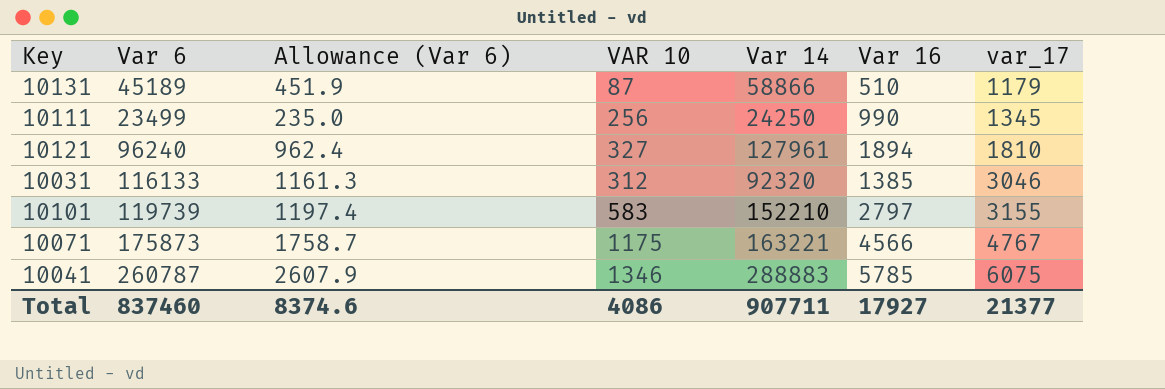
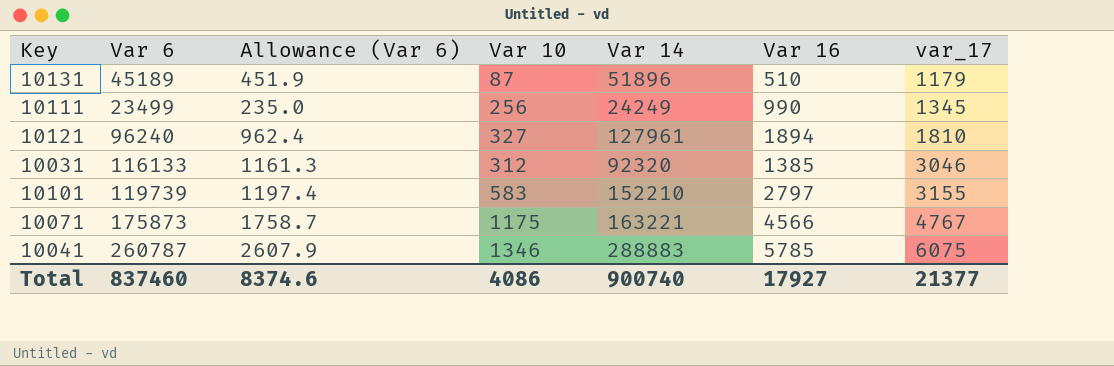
column name: VAR 10 -> Var 10
10131 | Var 14: 58866 -> 51896
10111 | Var 14: 24250 -> 24249
Total | Var 14: 907711 -> 900740

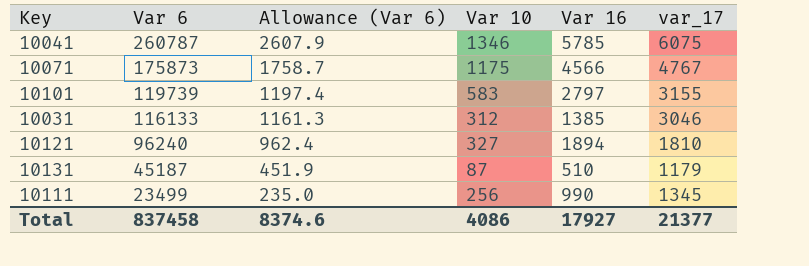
row order: var_17 ascending -> Var 6 descending
column Var 14 | position: 5 -> none
10131 | Var 6: 45189 -> 45187
Total | Var 6: 837460 -> 837458

